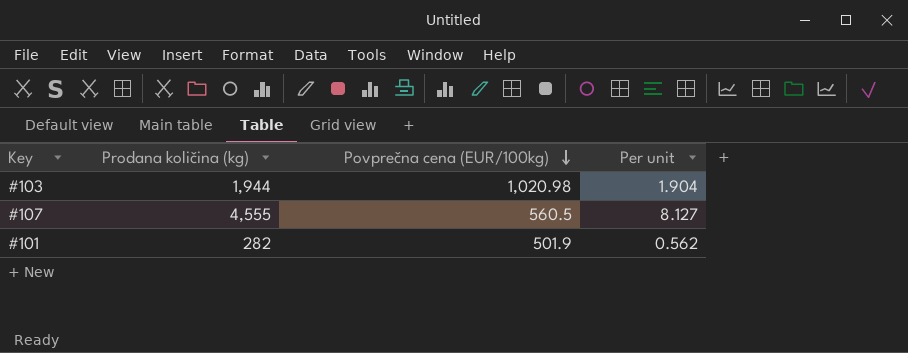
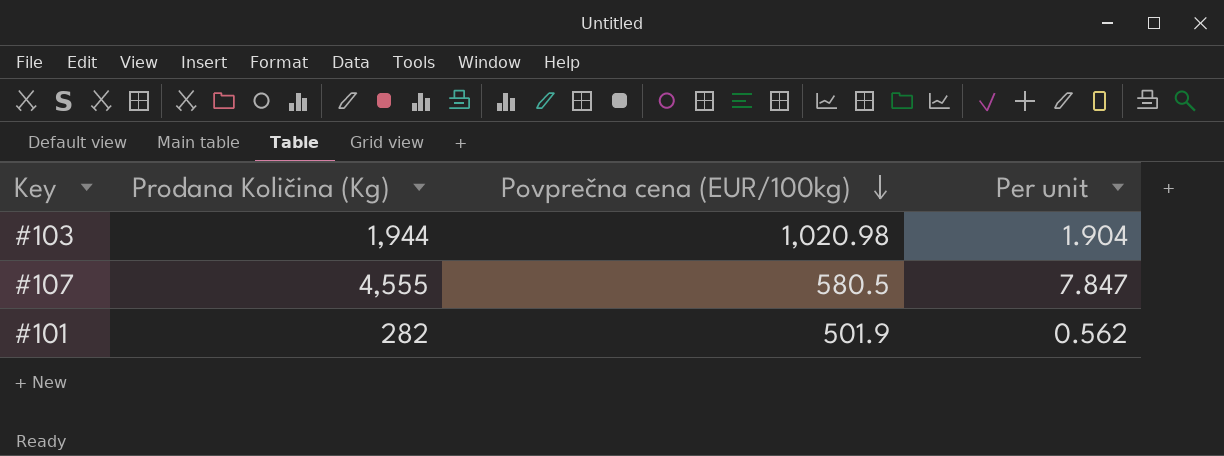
column name: Prodana količina (kg) -> Prodana Količina (Kg)
#107 | Povprečna cena (EUR/100kg): 560.5 -> 580.5
#107 | Per unit: 8.127 -> 7.847

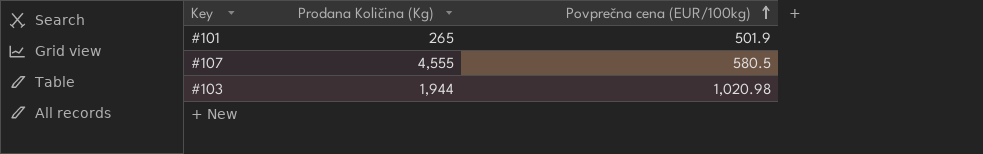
row order: Povprečna cena (EUR/100kg) descending -> Povprečna cena (EUR/100kg) ascending
column Per unit | formula: [Prodana Količina (Kg)] / [Povprečna cena (EUR/100kg)] -> none
#101 | Prodana Količina (Kg): 282 -> 265

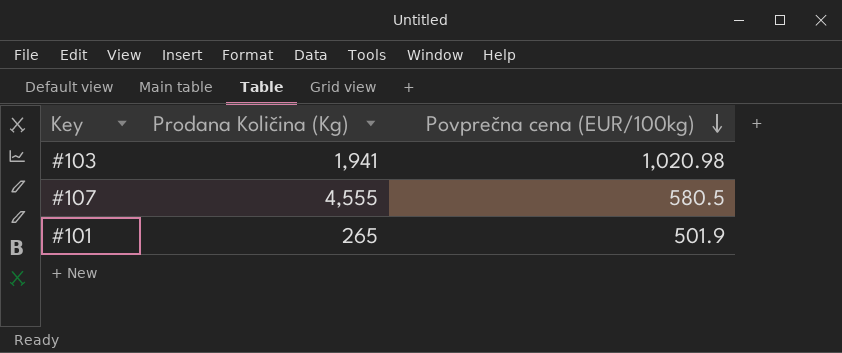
row order: Povprečna cena (EUR/100kg) ascending -> Povprečna cena (EUR/100kg) descending
#103 | Prodana Količina (Kg): 1,944 -> 1,941

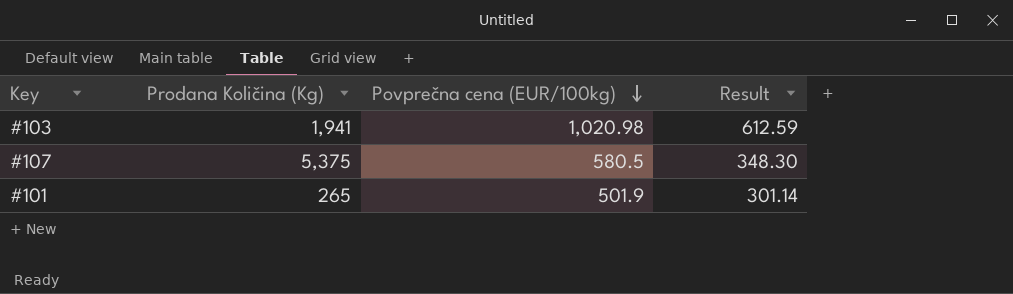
column Result | formula: none -> [Povprečna cena (EUR/100kg)] * 0.6
#107 | Prodana Količina (Kg): 4,555 -> 5,375

